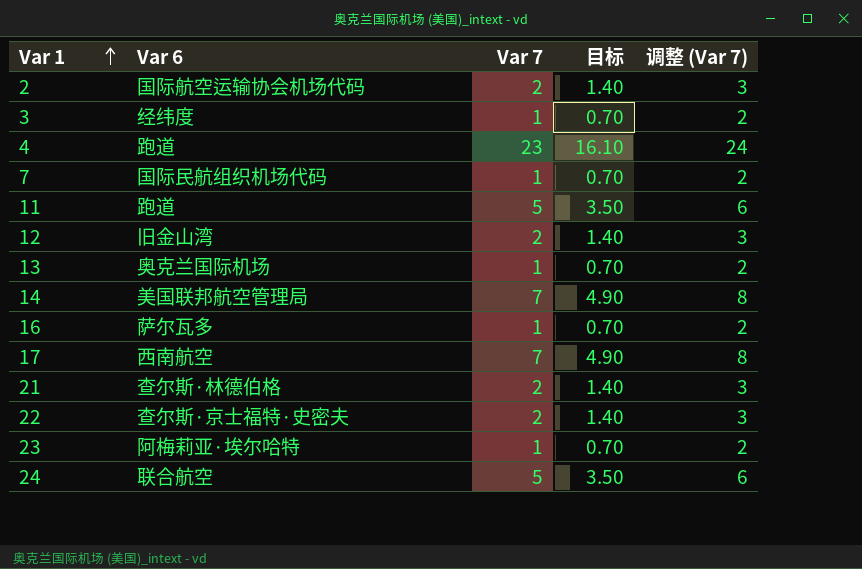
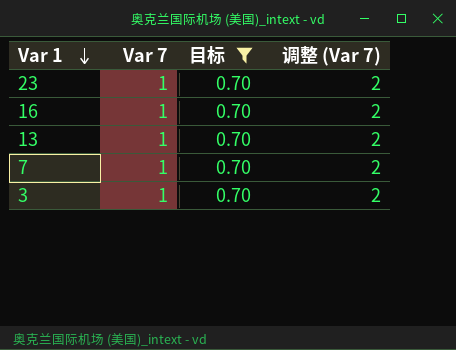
filter: none -> 目标 = 0.70
row order: Var 1 ascending -> Var 1 descending
column Var 6 | position: 2 -> none

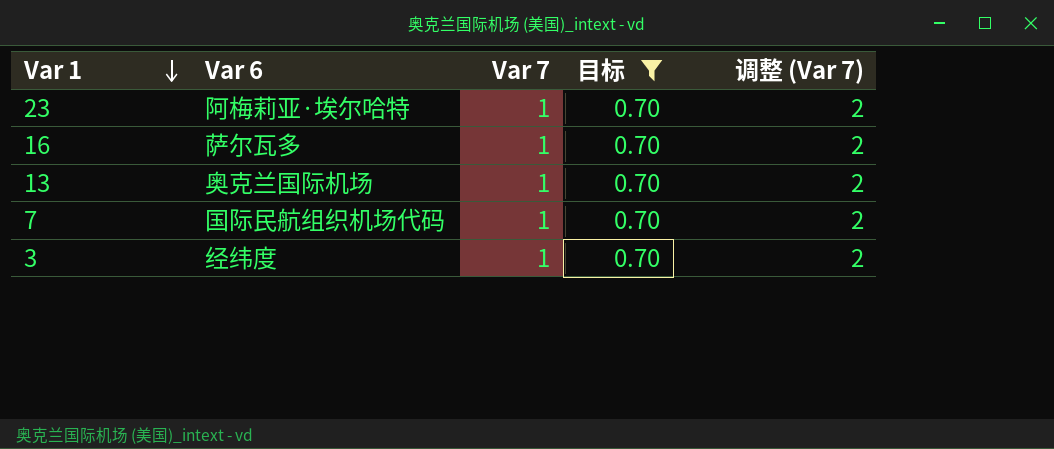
column Var 6 | position: none -> 2

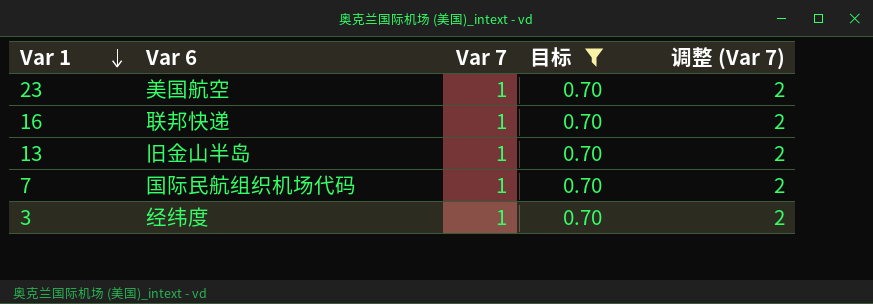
23 | Var 6: 阿梅莉亚·埃尔哈特 -> 美国航空
16 | Var 6: 萨尔瓦多 -> 联邦快递
13 | Var 6: 奥克兰国际机场 -> 旧金山半岛

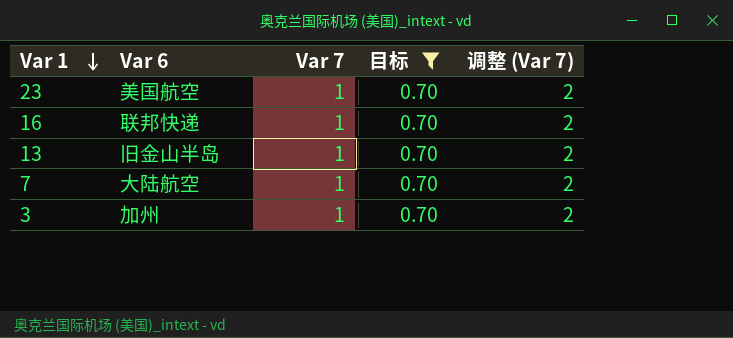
7 | Var 6: 国际民航组织机场代码 -> 大陆航空
3 | Var 6: 经纬度 -> 加州

